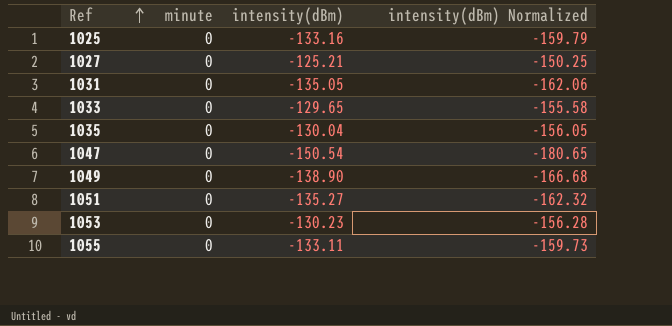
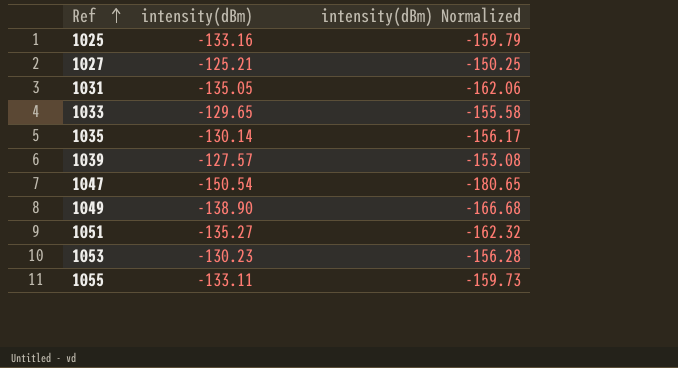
column minute | position: 2 -> none
1035 | intensity(dBm): -130.04 -> -130.14
1035 | intensity(dBm) Normalized: -156.05 -> -156.17
row 1039: none -> -127.57 | -153.08

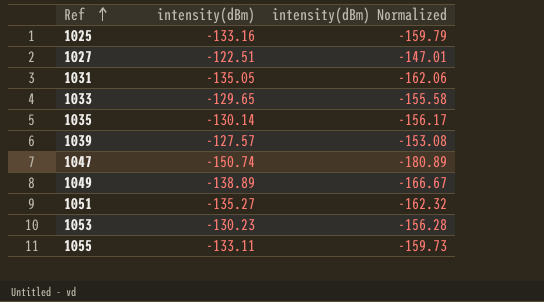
1027 | intensity(dBm): -125.21 -> -122.51
1027 | intensity(dBm) Normalized: -150.25 -> -147.01
1047 | intensity(dBm): -150.54 -> -150.74
1047 | intensity(dBm) Normalized: -180.65 -> -180.89
1049 | intensity(dBm): -138.90 -> -138.89
1049 | intensity(dBm) Normalized: -166.68 -> -166.67

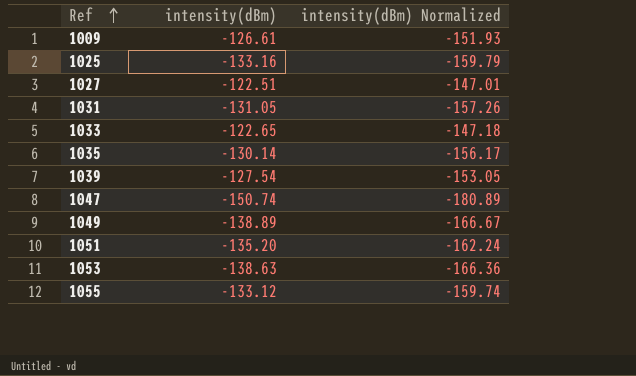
row 1009: none -> -126.61 | -151.93
1031 | intensity(dBm): -135.05 -> -131.05
1031 | intensity(dBm) Normalized: -162.06 -> -157.26
1033 | intensity(dBm): -129.65 -> -122.65
1033 | intensity(dBm) Normalized: -155.58 -> -147.18
1039 | intensity(dBm): -127.57 -> -127.54
1039 | intensity(dBm) Normalized: -153.08 -> -153.05
1051 | intensity(dBm): -135.27 -> -135.20
1051 | intensity(dBm) Normalized: -162.32 -> -162.24
1053 | intensity(dBm): -130.23 -> -138.63
1053 | intensity(dBm) Normalized: -156.28 -> -166.36
1055 | intensity(dBm): -133.11 -> -133.12
1055 | intensity(dBm) Normalized: -159.73 -> -159.74

